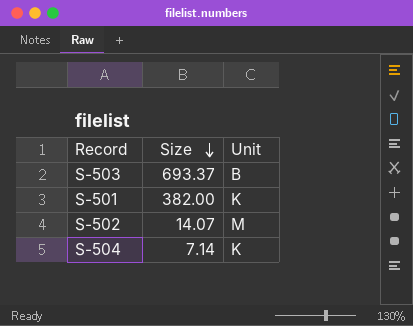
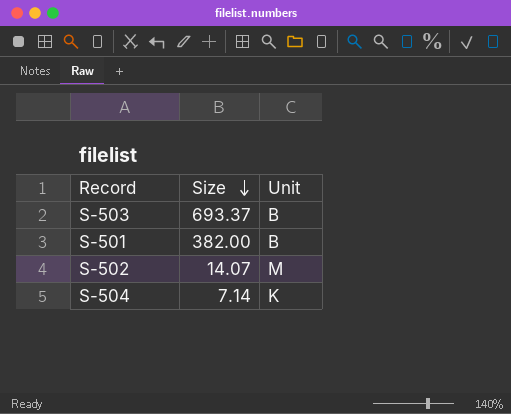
S-501 | Unit: K -> B

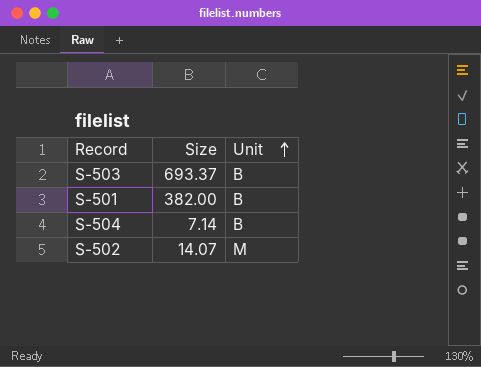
row order: Size descending -> Unit ascending
S-504 | Unit: K -> B

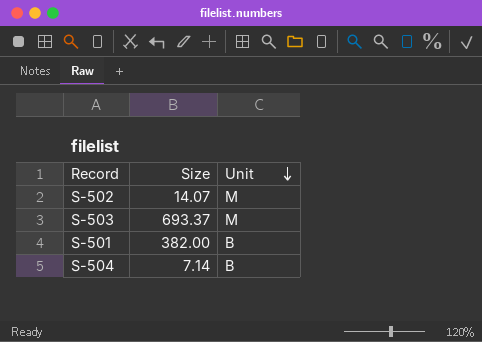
row order: Unit ascending -> Unit descending
S-503 | Unit: B -> M

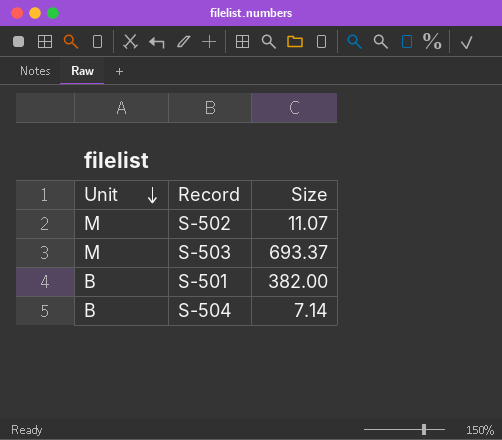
column Unit | position: 3 -> 1
S-502 | Size: 14.07 -> 11.07

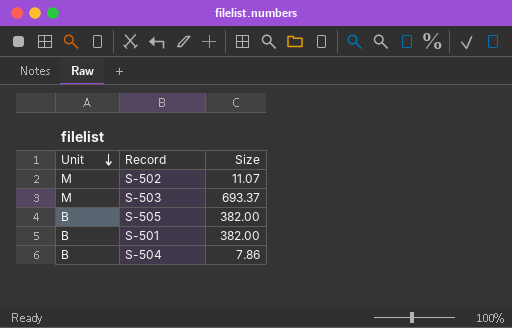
row S-505: none -> B | 382.00
S-504 | Size: 7.14 -> 7.86

